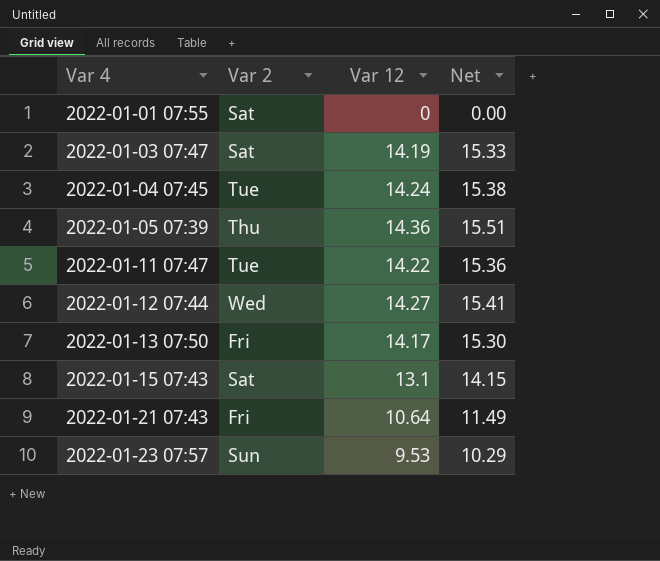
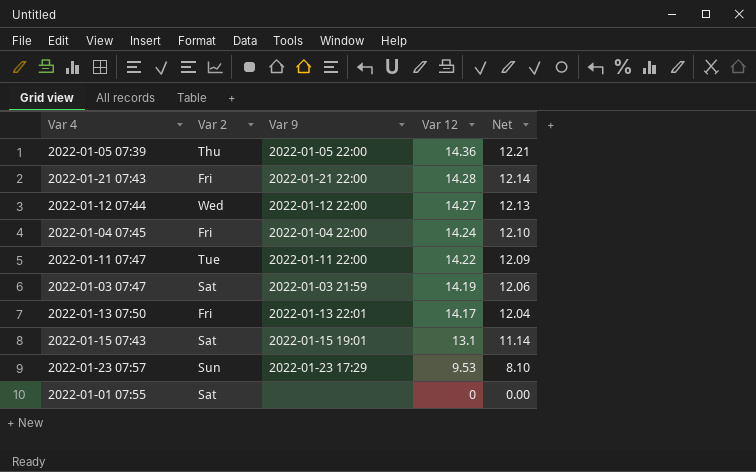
row order: Var 4 ascending -> Var 12 descending
column Var 9 | position: none -> 3
column Net | formula: [Var 12] * 1.08 -> [Var 12] * 0.85
2022-01-21 07:43 | Var 12: 10.64 -> 14.28
2022-01-04 07:45 | Var 2: Tue -> Fri

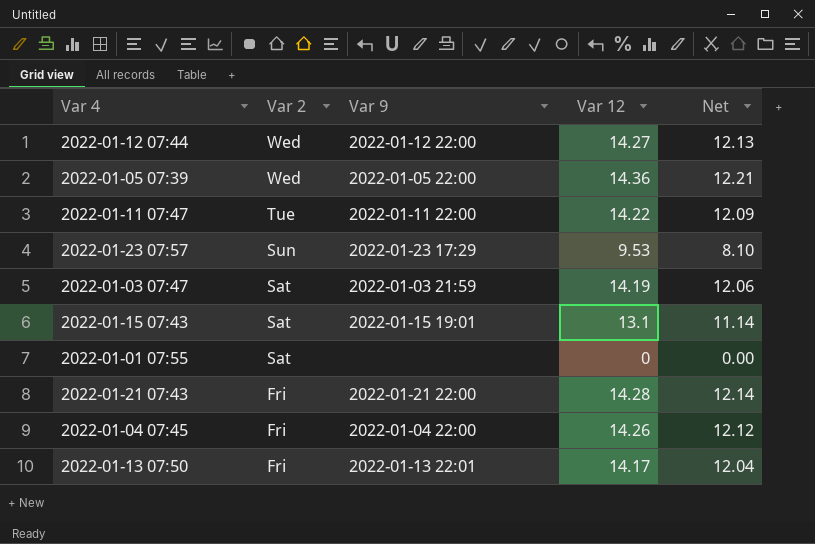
row order: Var 12 descending -> Var 2 descending
2022-01-05 07:39 | Var 2: Thu -> Wed
2022-01-04 07:45 | Var 12: 14.24 -> 14.26
2022-01-04 07:45 | Net: 12.10 -> 12.12

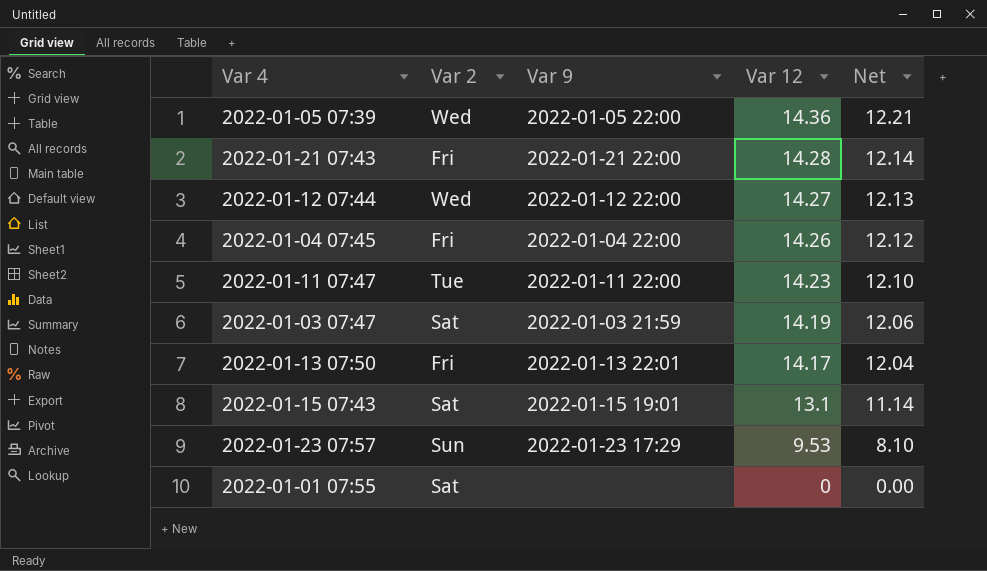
row order: Var 2 descending -> Var 12 descending
2022-01-11 07:47 | Var 12: 14.22 -> 14.23
2022-01-11 07:47 | Net: 12.09 -> 12.10

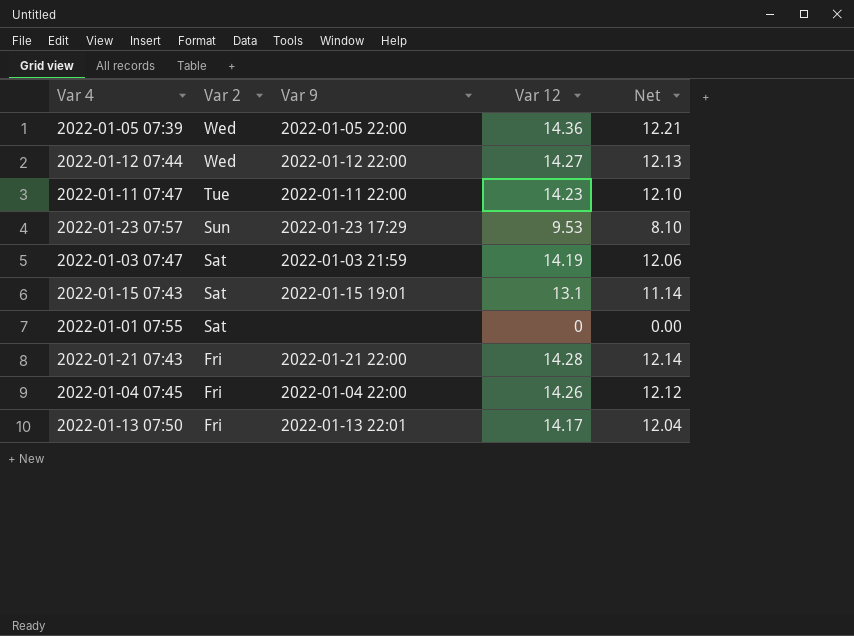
row order: Var 12 descending -> Var 2 descending

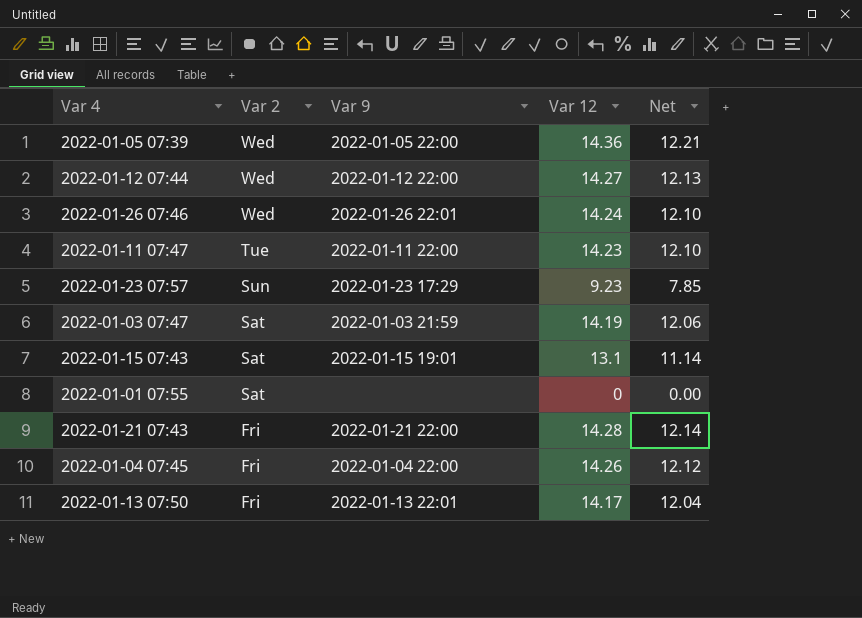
row 2022-01-26 07:46: none -> Wed | 2022-01-26 22:01 | 14.24 | 12.10
2022-01-23 07:57 | Var 12: 9.53 -> 9.23
2022-01-23 07:57 | Net: 8.10 -> 7.85

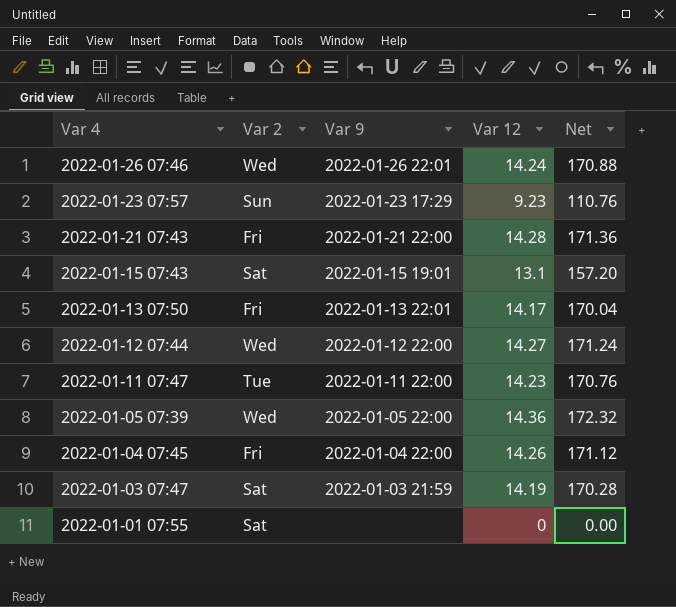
row order: Var 2 descending -> Var 4 descending
column Net | formula: [Var 12] * 0.85 -> [Var 12] * 12

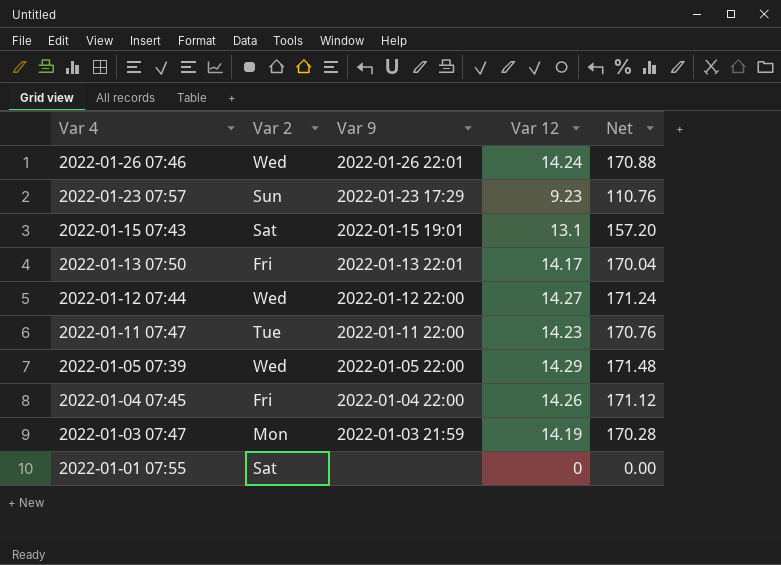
row 2022-01-21 07:43: Fri | 2022-01-21 22:00 | 14.28 | 171.36 -> none
2022-01-05 07:39 | Var 12: 14.36 -> 14.29
2022-01-05 07:39 | Net: 172.32 -> 171.48
2022-01-03 07:47 | Var 2: Sat -> Mon

